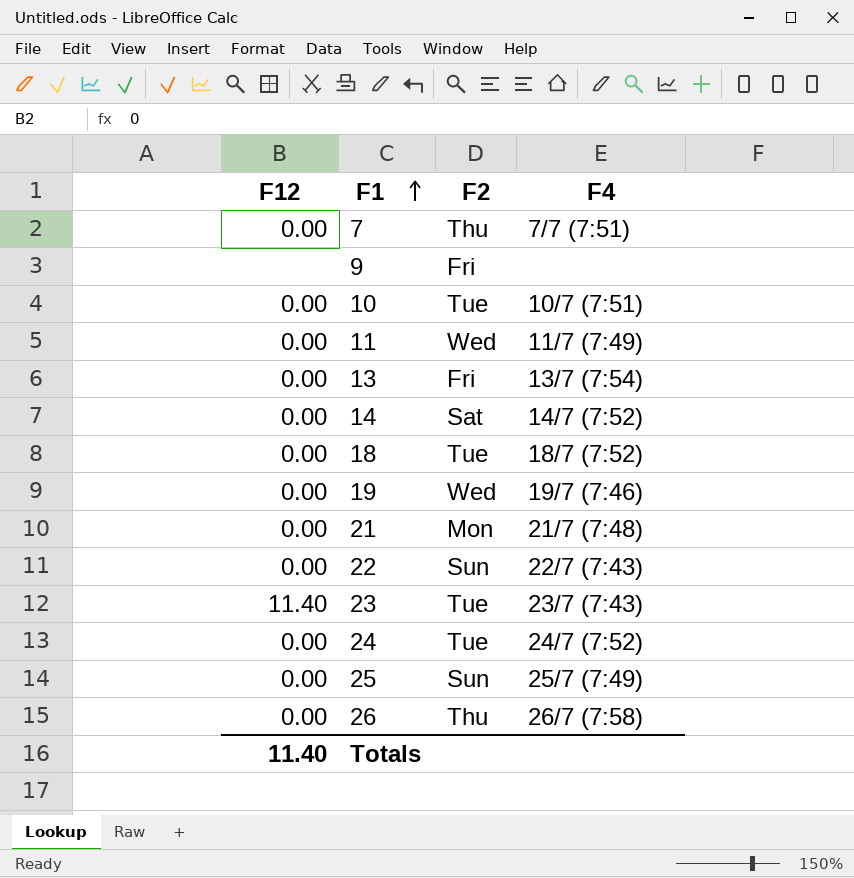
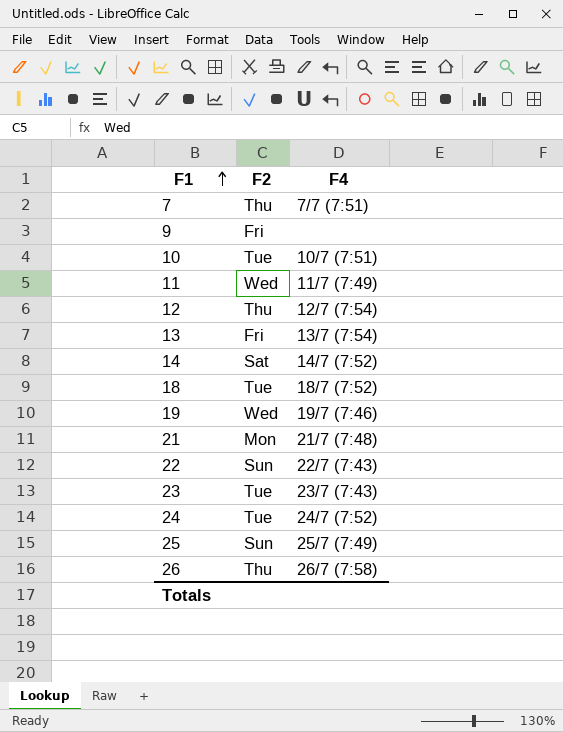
column F12 | position: 1 -> none
row 12: none -> Thu | 12/7 (7:54)

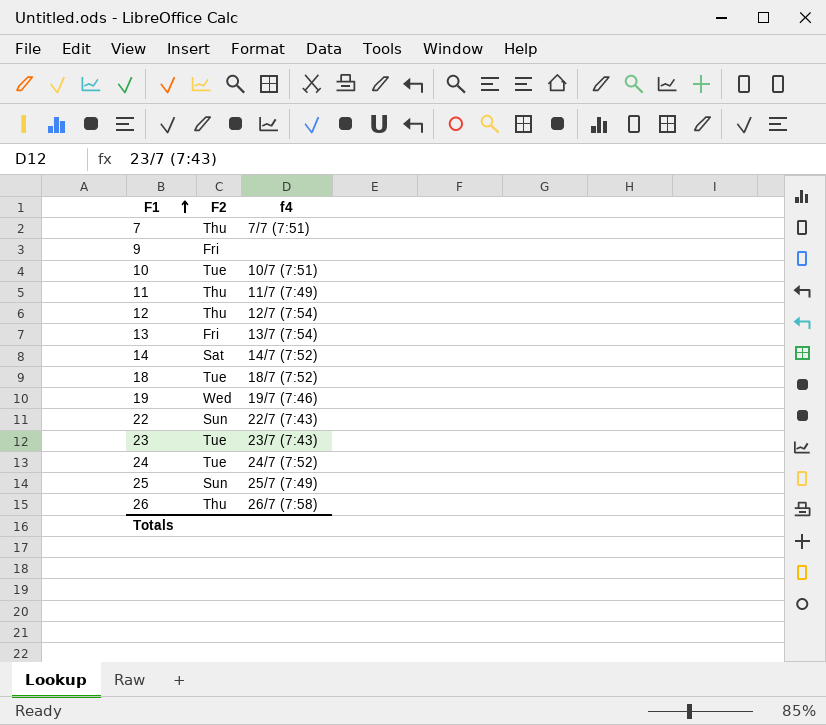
column name: F4 -> f4
row 21: Mon | 21/7 (7:48) -> none
11 | F2: Wed -> Thu

